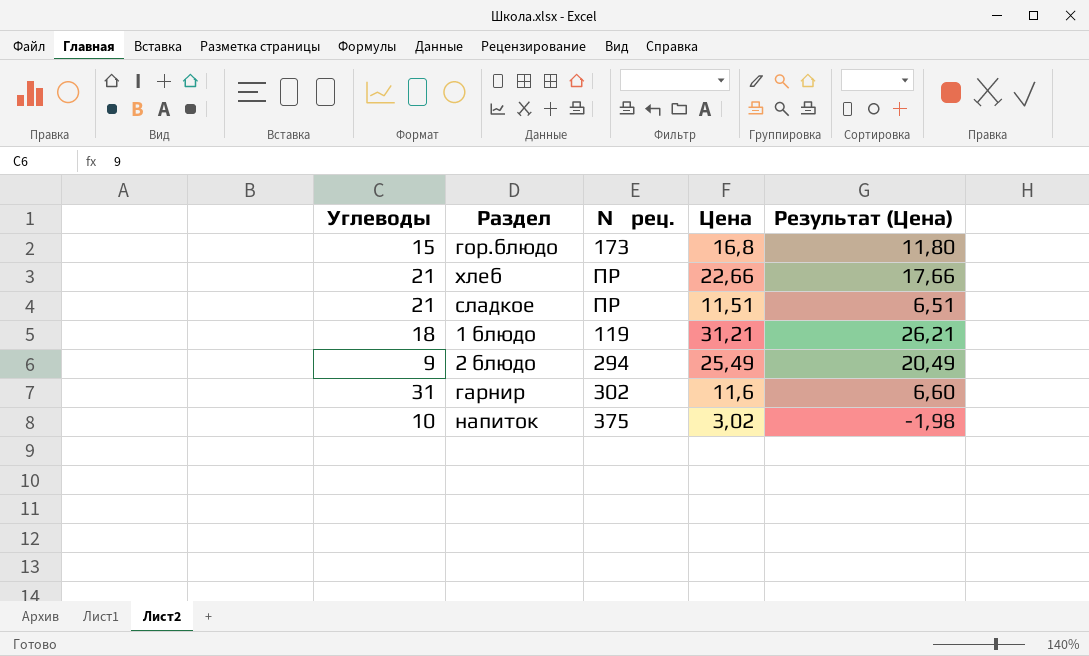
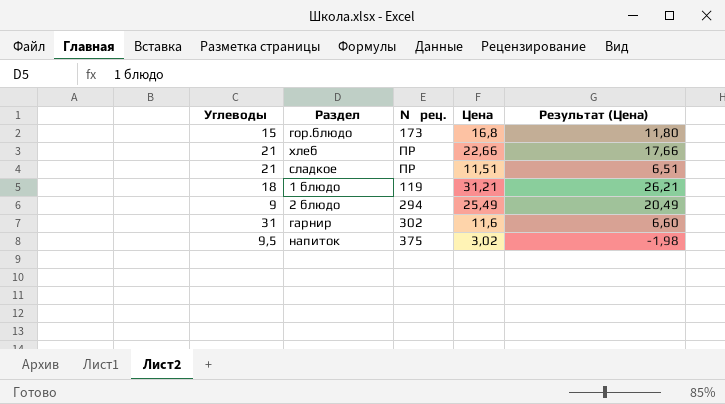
напиток | Углеводы: 10 -> 9,5

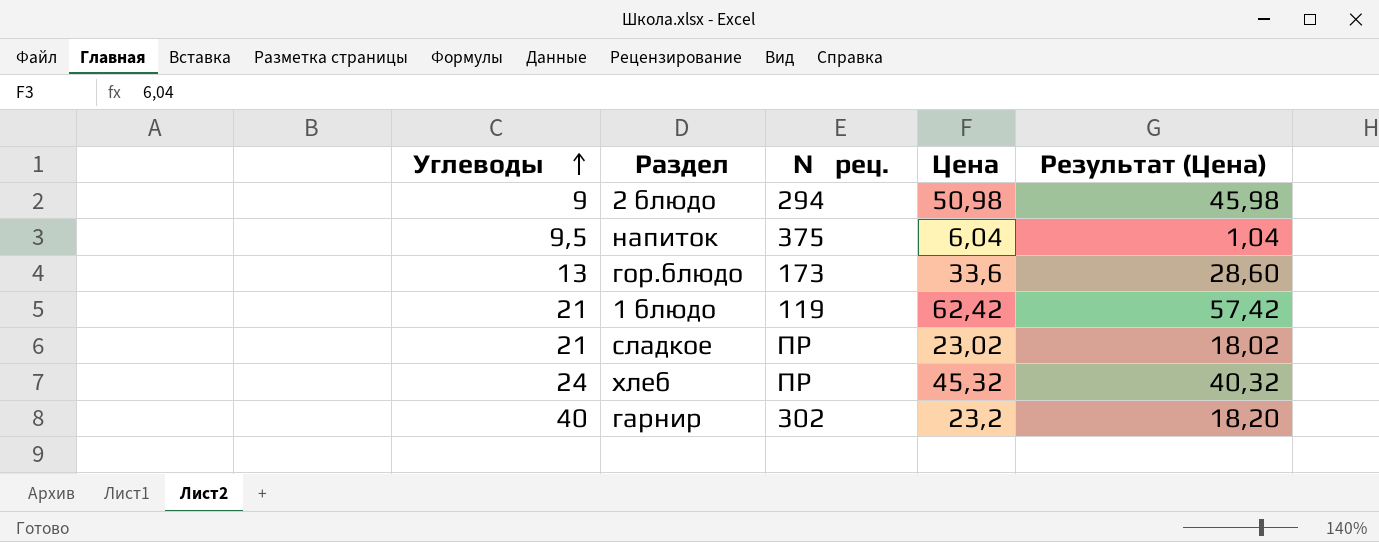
row order: none -> Углеводы ascending
2 блюдо | Цена: 25,49 -> 50,98
2 блюдо | Результат (Цена): 20,49 -> 45,98
напиток | Цена: 3,02 -> 6,04
напиток | Результат (Цена): -1,98 -> 1,04
гор.блюдо | Углеводы: 15 -> 13
гор.блюдо | Цена: 16,8 -> 33,6
гор.блюдо | Результат (Цена): 11,80 -> 28,60
1 блюдо | Углеводы: 18 -> 21
1 блюдо | Цена: 31,21 -> 62,42
1 блюдо | Результат (Цена): 26,21 -> 57,42
сладкое | Цена: 11,51 -> 23,02
сладкое | Результат (Цена): 6,51 -> 18,02
хлеб | Углеводы: 21 -> 24
хлеб | Цена: 22,66 -> 45,32
хлеб | Результат (Цена): 17,66 -> 40,32
гарнир | Углеводы: 31 -> 40
гарнир | Цена: 11,6 -> 23,2
гарнир | Результат (Цена): 6,60 -> 18,20

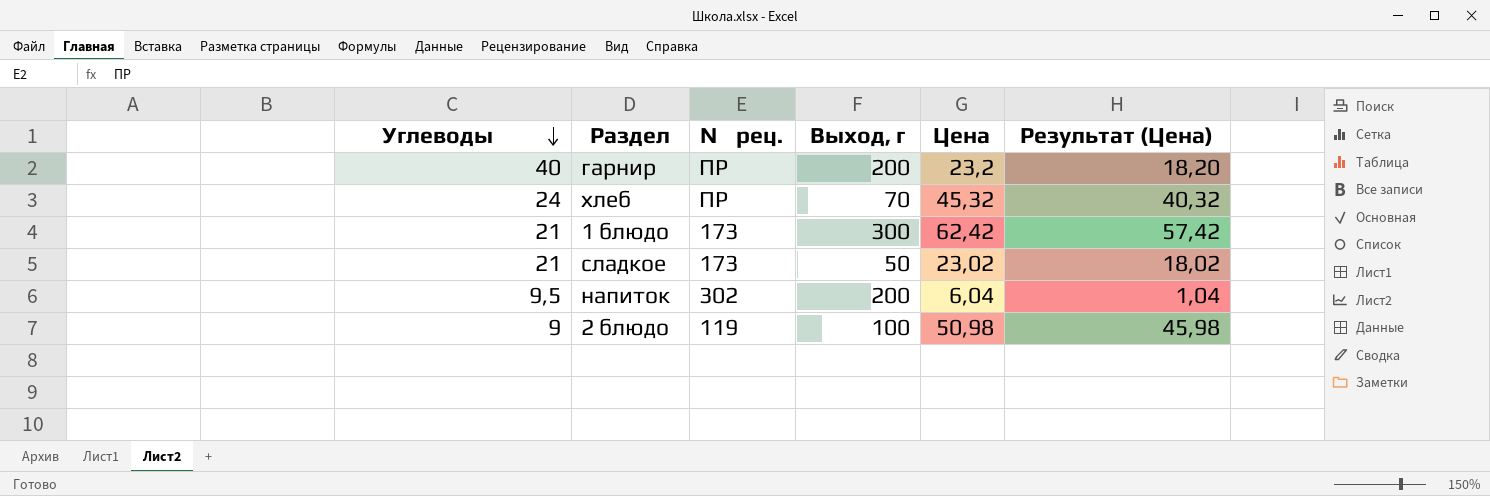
row order: Углеводы ascending -> Углеводы descending
column Выход, г | position: none -> 4
row гор.блюдо: 13 | 173 | 33,6 | 28,60 -> none
гарнир | № рец.: 302 -> ПР
1 блюдо | № рец.: 119 -> 173
сладкое | № рец.: ПР -> 173
напиток | № рец.: 375 -> 302
2 блюдо | № рец.: 294 -> 119

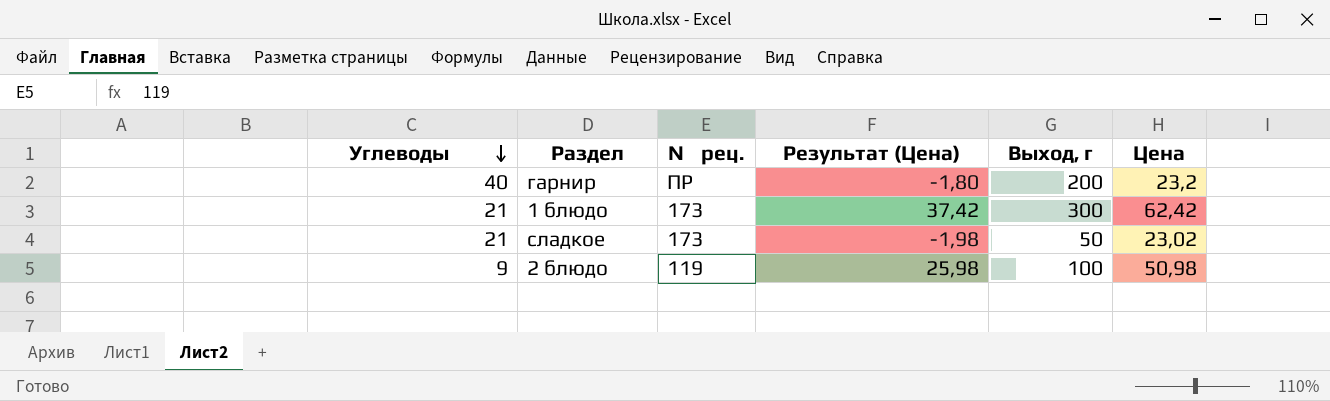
column Результат (Цена) | formula: [Цена] - 5 -> [Цена] - 25
column Результат (Цена) | position: 6 -> 4
row хлеб: 24 | ПР | 70 | 45,32 | 40,32 -> none
row напиток: 9,5 | 302 | 200 | 6,04 | 1,04 -> none

